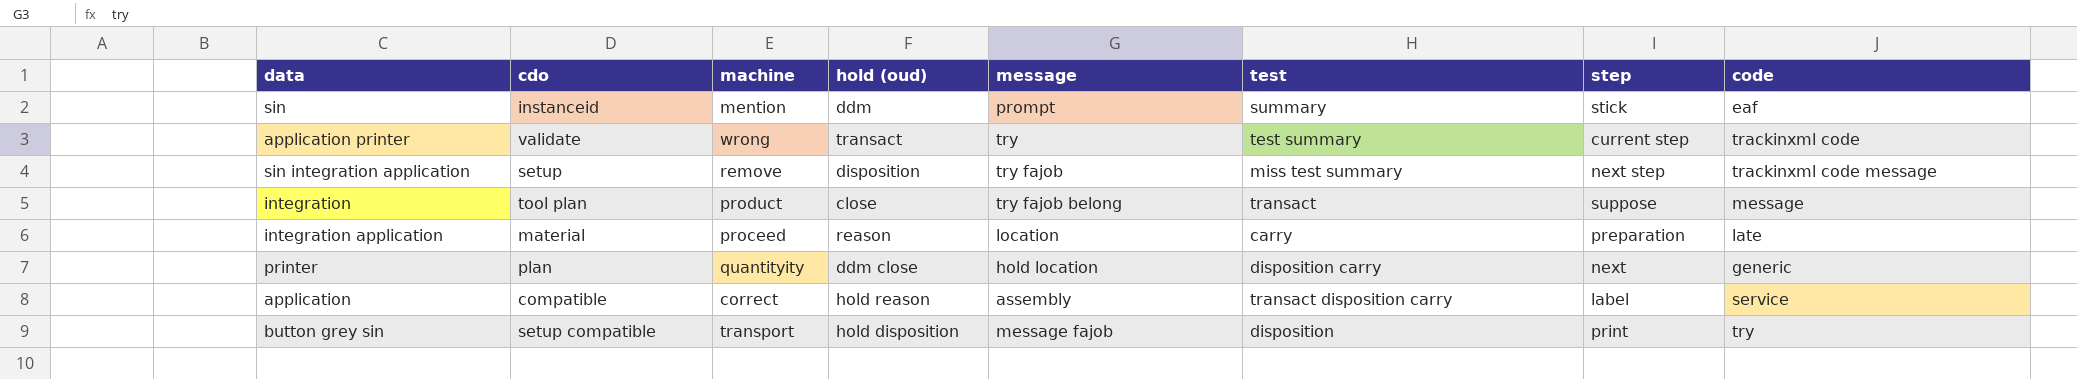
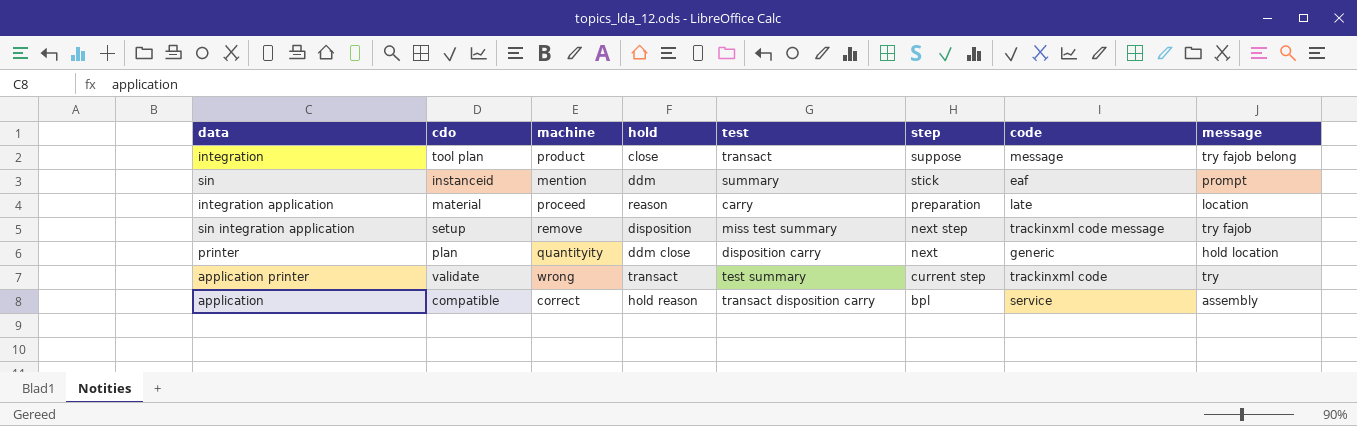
row order: none -> step descending
column name: hold (oud) -> hold
column message | position: 5 -> 8
row button grey sin: setup compatible | transport | hold disposition | message fajob | disposition | print | try -> none
application | step: label -> bpl

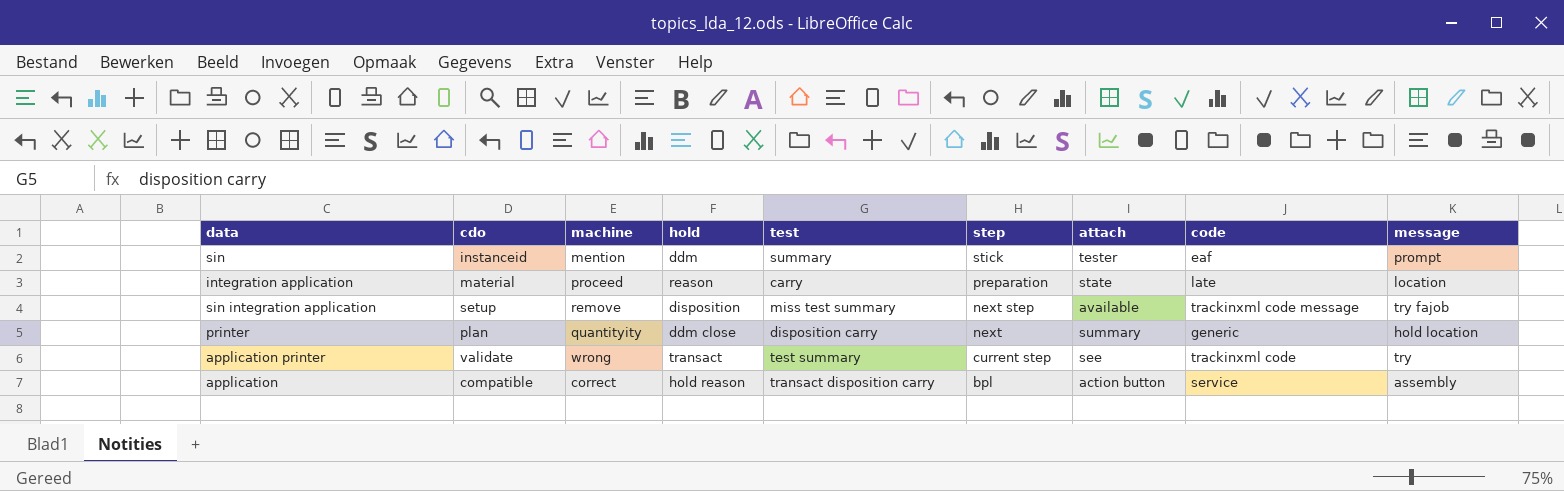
column attach | position: none -> 7
row integration: tool plan | product | close | transact | suppose | message | try fajob belong -> none

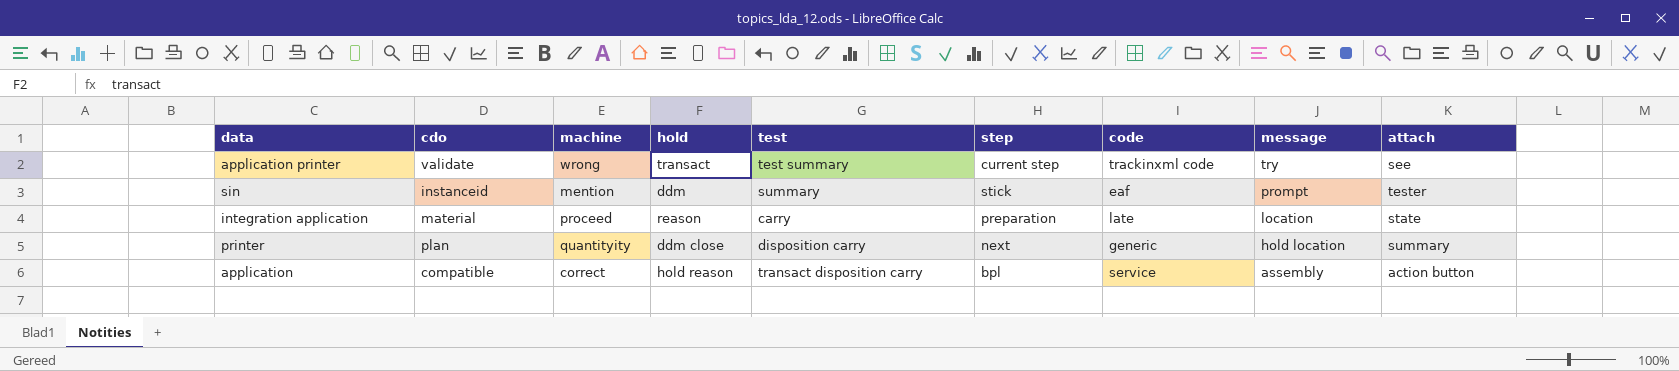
row order: step descending -> message descending
column attach | position: 7 -> 9
row sin integration application: setup | remove | disposition | miss test summary | next step | available | trackinxml code message | try fajob -> none

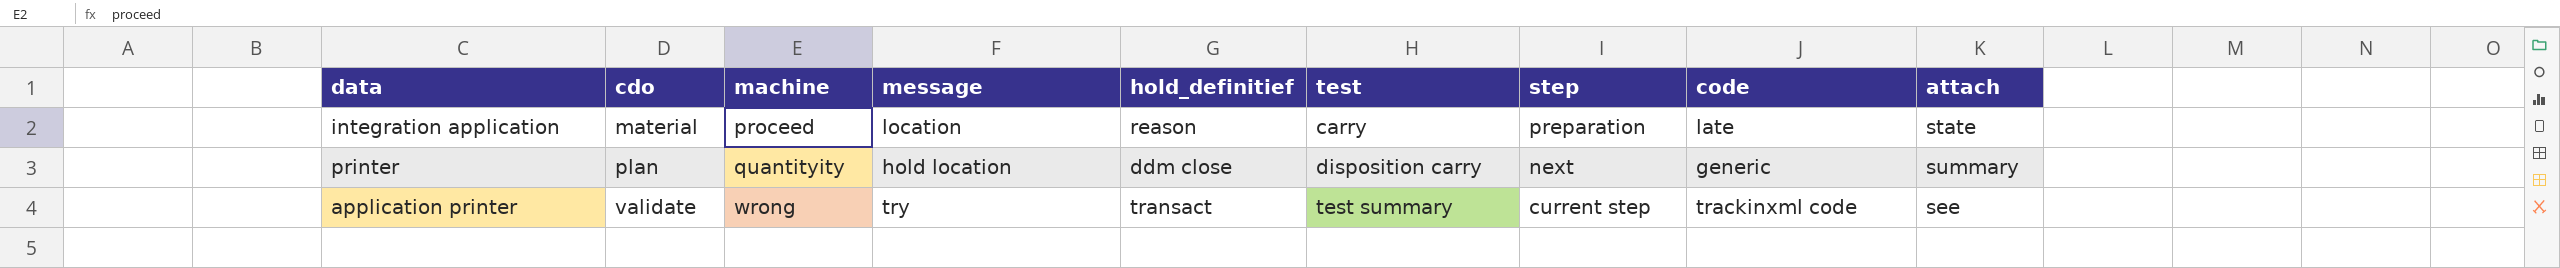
row order: message descending -> cdo ascending
column message | position: 8 -> 4
column name: hold -> hold_definitief
row sin: instanceid | mention | ddm | summary | stick | eaf | prompt | tester -> none
row application: compatible | correct | hold reason | transact disposition carry | bpl | service | assembly | action button -> none

